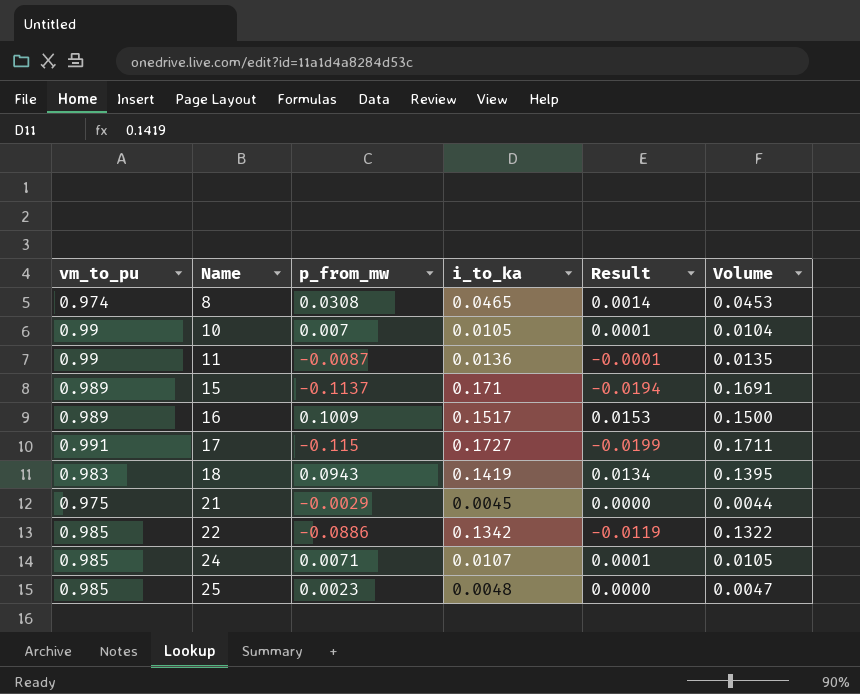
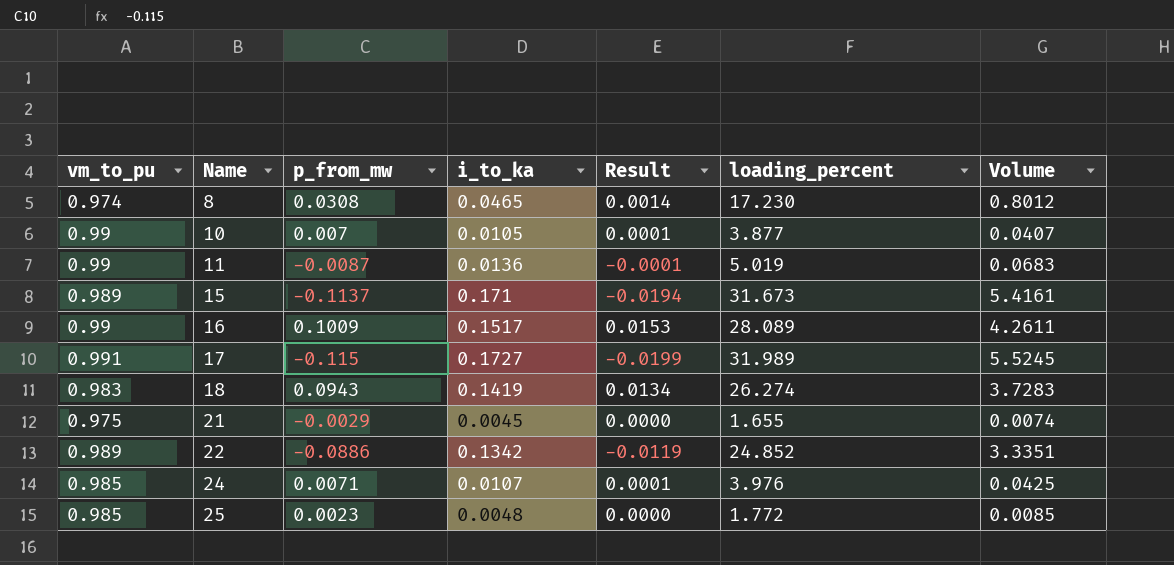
column loading_percent | position: none -> 6
column Volume | formula: [vm_to_pu] * [i_to_ka] -> [i_to_ka] * [loading_percent]
16 | vm_to_pu: 0.989 -> 0.99
22 | vm_to_pu: 0.985 -> 0.989

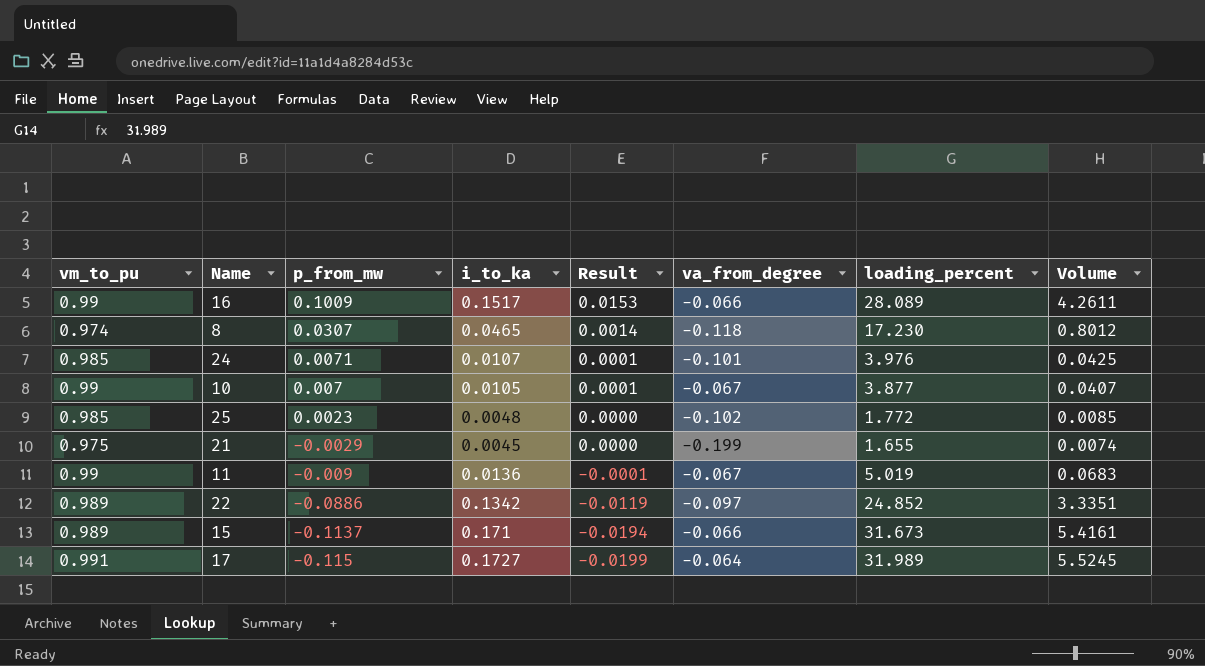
row order: Name ascending -> p_from_mw descending
column va_from_degree | position: none -> 6
row 18: 0.983 | 0.0943 | 0.1419 | 0.0134 | 26.274 | 3.7283 -> none
8 | p_from_mw: 0.0308 -> 0.0307
11 | p_from_mw: -0.0087 -> -0.009

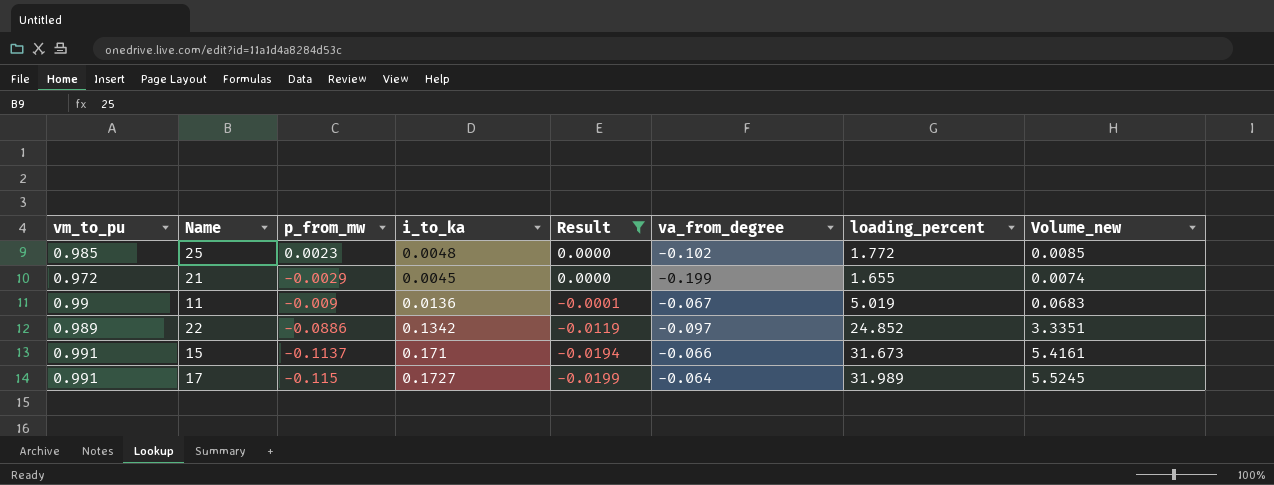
filter: none -> Result <= 0.0000
column name: Volume -> Volume_new
21 | vm_to_pu: 0.975 -> 0.972
15 | vm_to_pu: 0.989 -> 0.991

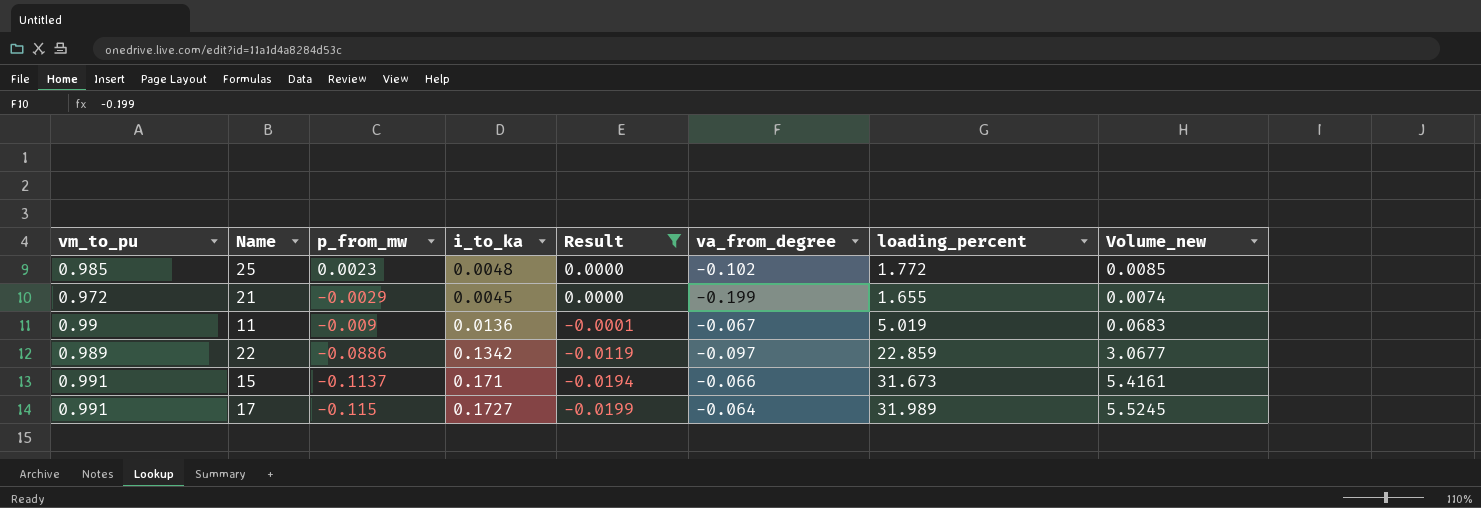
22 | loading_percent: 24.852 -> 22.859
22 | Volume_new: 3.3351 -> 3.0677

